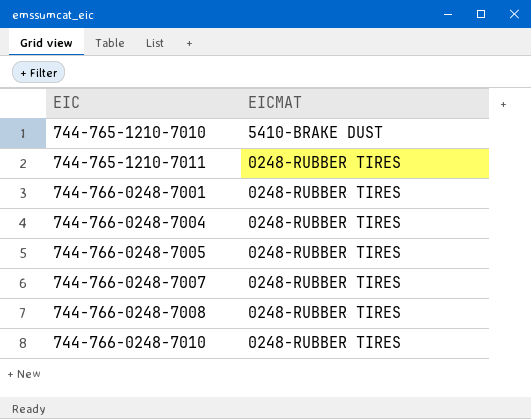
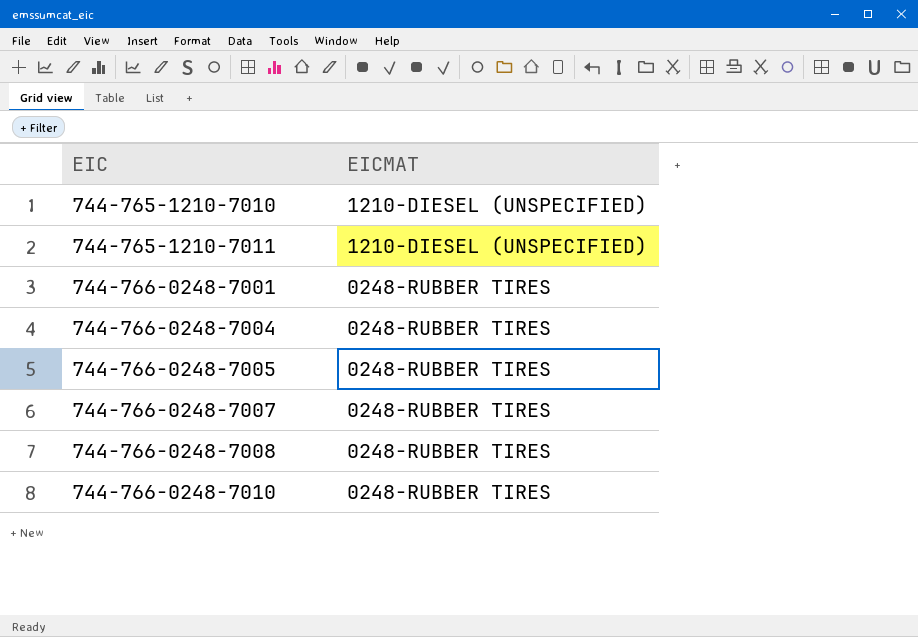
744-765-1210-7010 | EICMAT: 5410-BRAKE DUST -> 1210-DIESEL (UNSPECIFIED)
744-765-1210-7011 | EICMAT: 0248-RUBBER TIRES -> 1210-DIESEL (UNSPECIFIED)

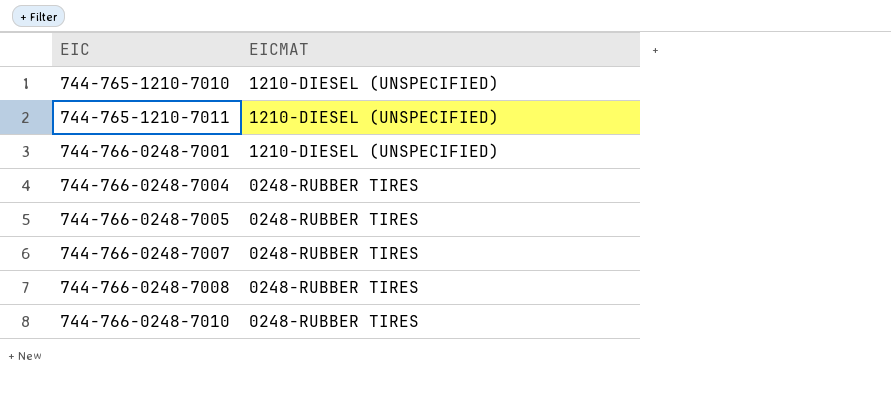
744-766-0248-7001 | EICMAT: 0248-RUBBER TIRES -> 1210-DIESEL (UNSPECIFIED)

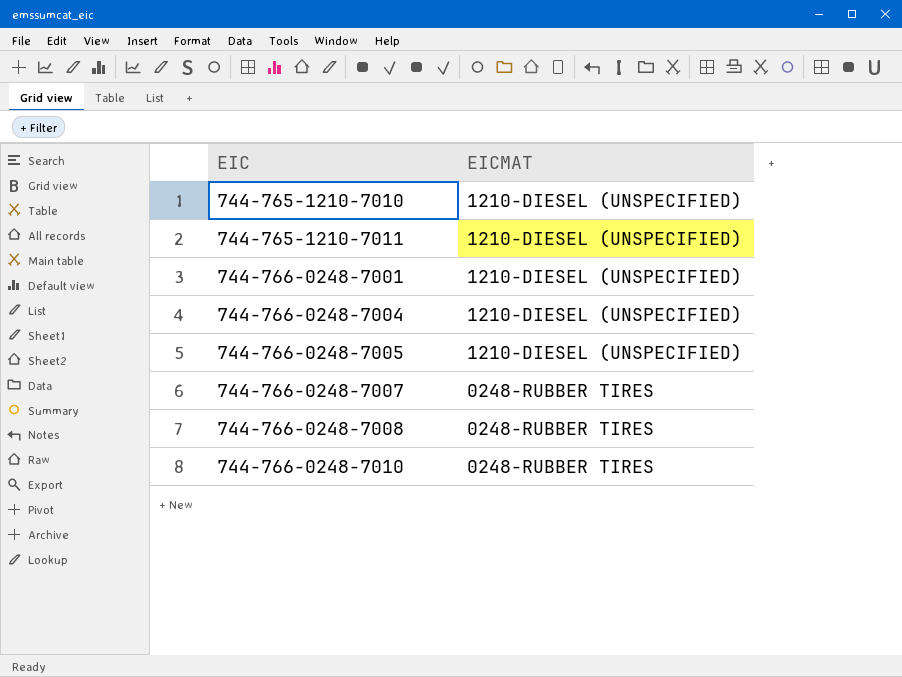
744-766-0248-7004 | EICMAT: 0248-RUBBER TIRES -> 1210-DIESEL (UNSPECIFIED)
744-766-0248-7005 | EICMAT: 0248-RUBBER TIRES -> 1210-DIESEL (UNSPECIFIED)

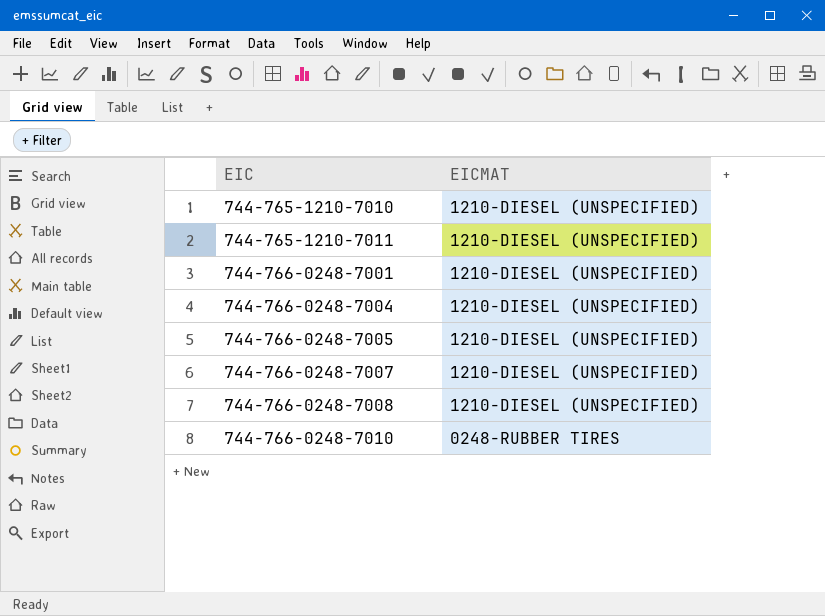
744-766-0248-7007 | EICMAT: 0248-RUBBER TIRES -> 1210-DIESEL (UNSPECIFIED)
744-766-0248-7008 | EICMAT: 0248-RUBBER TIRES -> 1210-DIESEL (UNSPECIFIED)

